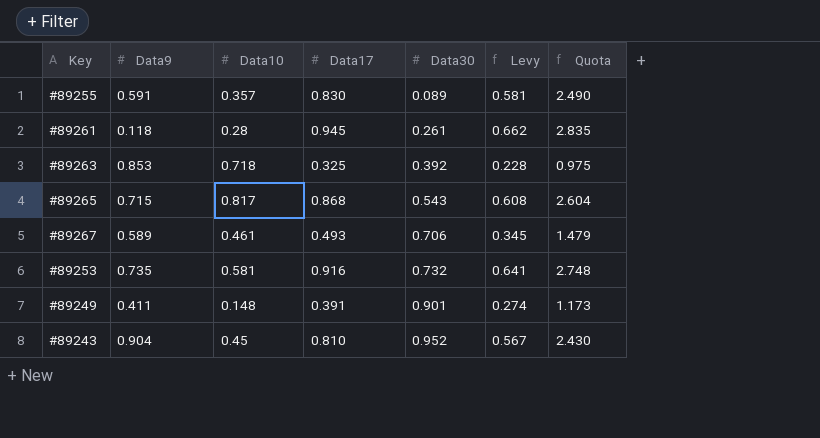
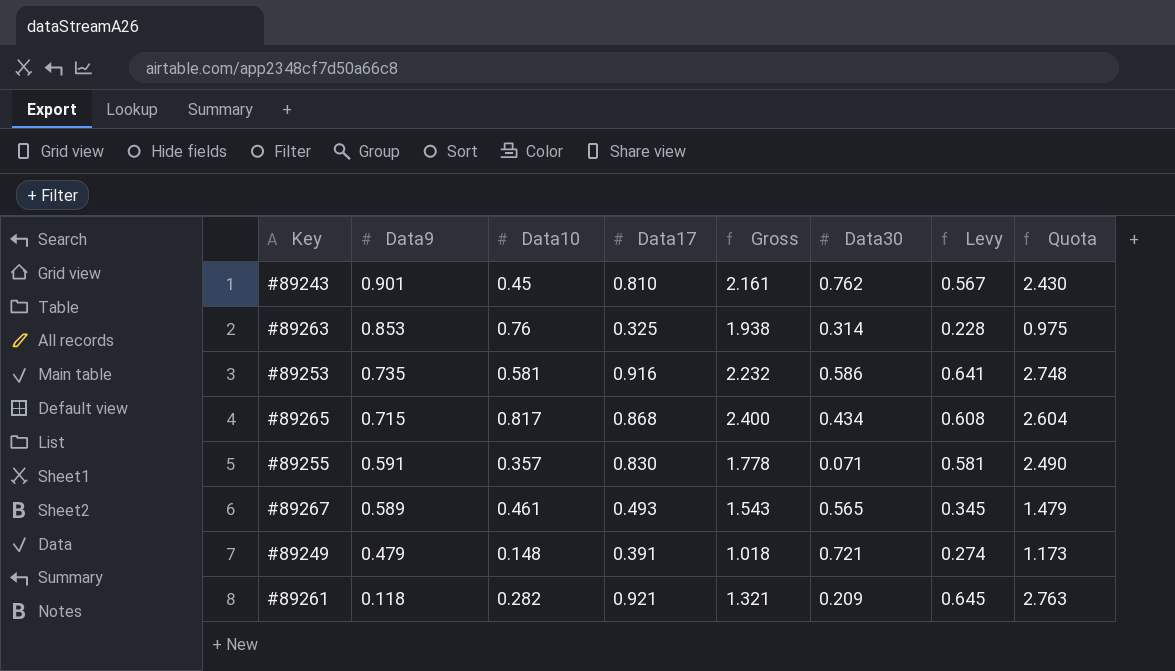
row order: Data30 ascending -> Data9 descending
column Gross | formula: none -> [Data9] + [Data10] + [Data17]
#89243 | Data9: 0.904 -> 0.901
#89243 | Data30: 0.952 -> 0.762
#89263 | Data10: 0.718 -> 0.76
#89263 | Data30: 0.392 -> 0.314
#89253 | Data30: 0.732 -> 0.586
#89265 | Data30: 0.543 -> 0.434
#89255 | Data30: 0.089 -> 0.071
#89267 | Data30: 0.706 -> 0.565
#89249 | Data9: 0.411 -> 0.479
#89249 | Data30: 0.901 -> 0.721
#89261 | Data10: 0.28 -> 0.282
#89261 | Data17: 0.945 -> 0.921
#89261 | Data30: 0.261 -> 0.209
#89261 | Levy: 0.662 -> 0.645
#89261 | Quota: 2.835 -> 2.763

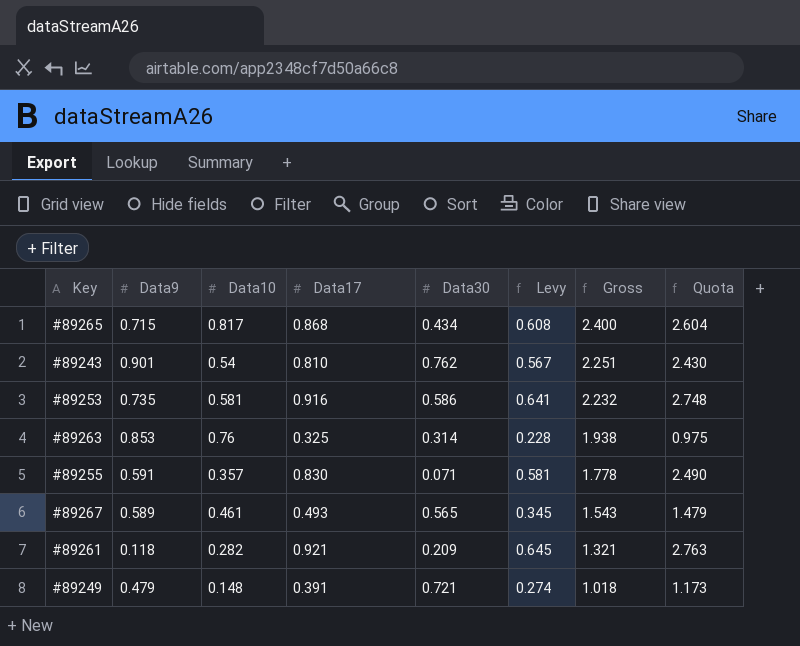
row order: Data9 descending -> Gross descending
column Gross | position: 5 -> 7
#89243 | Data10: 0.45 -> 0.54
#89243 | Gross: 2.161 -> 2.251

